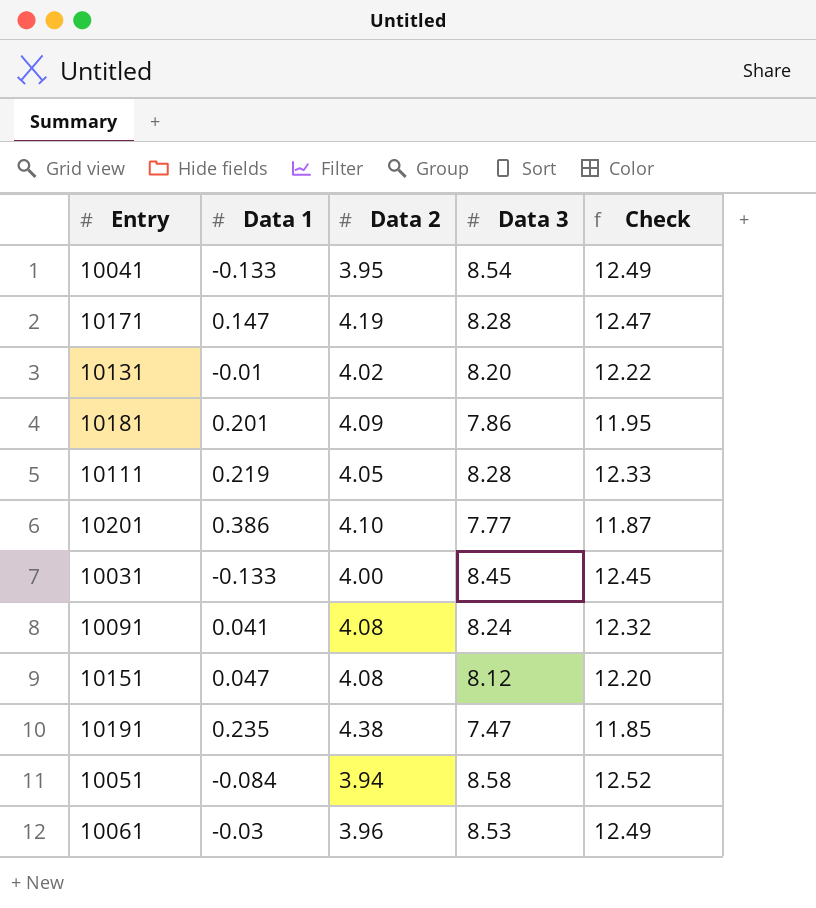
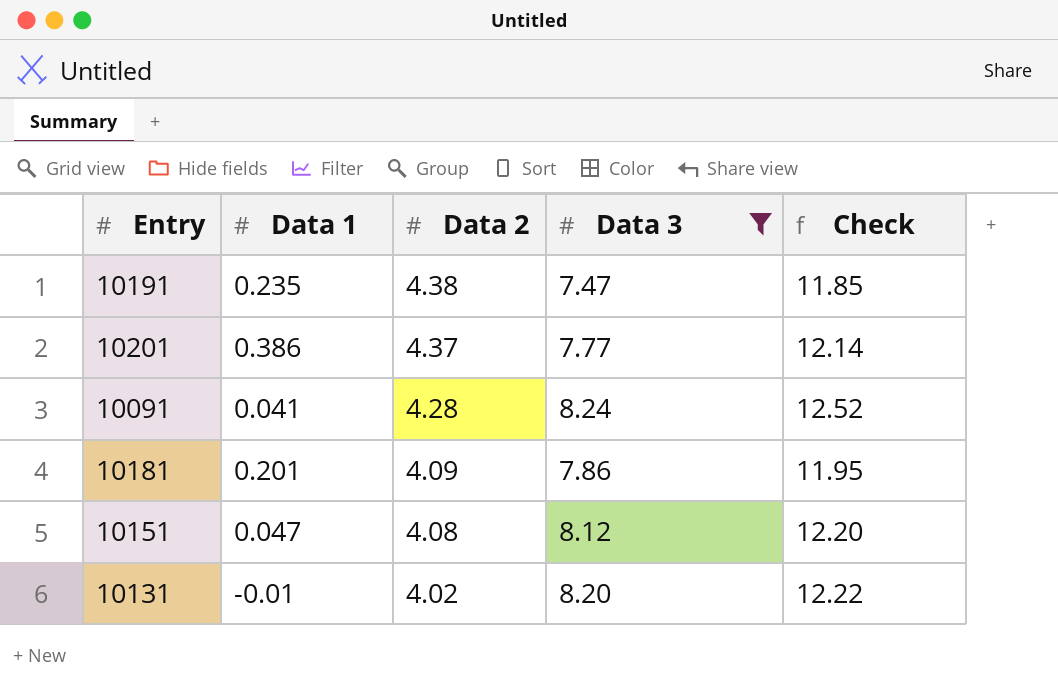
filter: none -> Data 3 <= 8.24
row order: none -> Data 2 descending
10201 | Data 2: 4.10 -> 4.37
10201 | Check: 11.87 -> 12.14
10091 | Data 2: 4.08 -> 4.28
10091 | Check: 12.32 -> 12.52

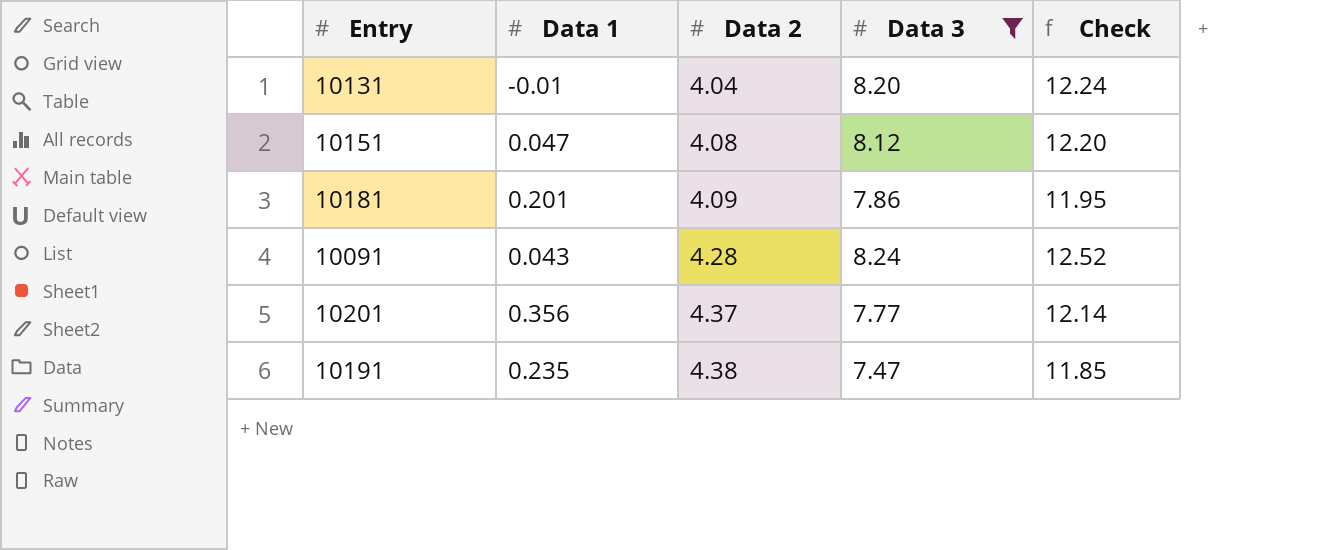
row order: Data 2 descending -> Data 2 ascending
10131 | Data 2: 4.02 -> 4.04
10131 | Check: 12.22 -> 12.24
10091 | Data 1: 0.041 -> 0.043
10201 | Data 1: 0.386 -> 0.356

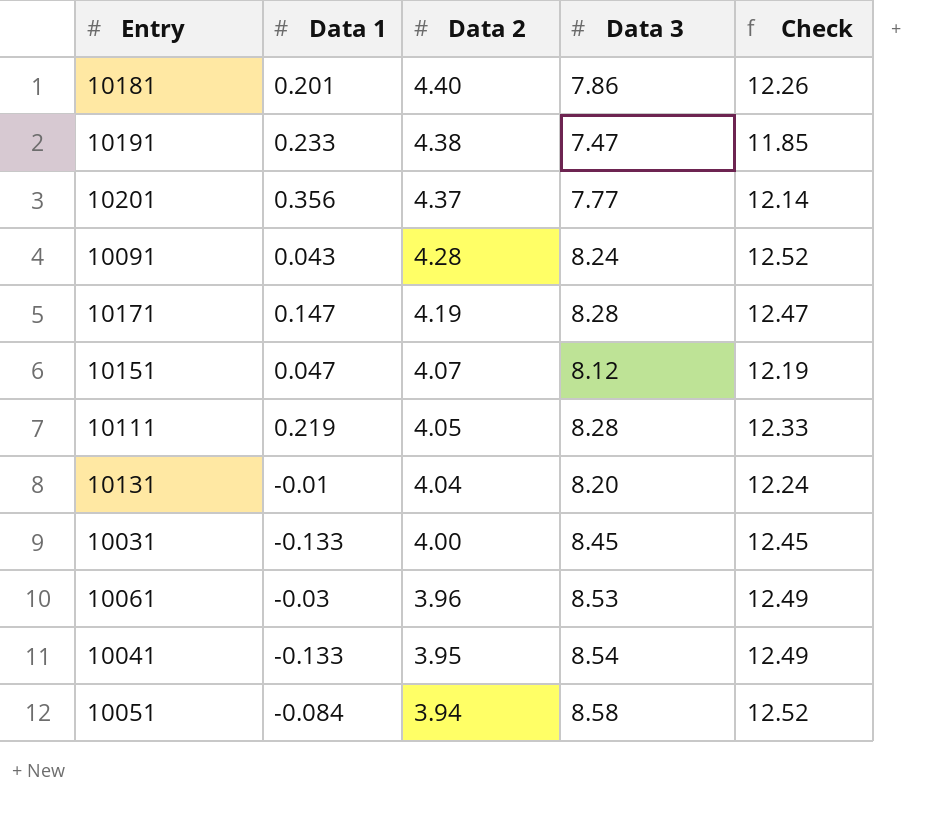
filter: Data 3 <= 8.24 -> none
row order: Data 2 ascending -> Data 2 descending
10181 | Data 2: 4.09 -> 4.40
10181 | Check: 11.95 -> 12.26
10191 | Data 1: 0.235 -> 0.233
10151 | Data 2: 4.08 -> 4.07
10151 | Check: 12.20 -> 12.19

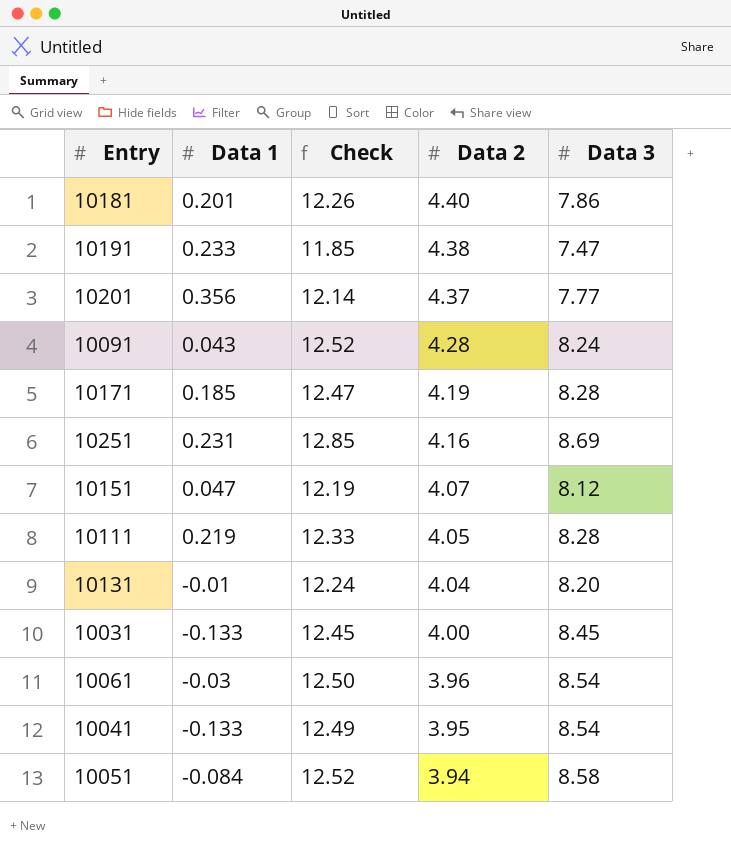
column Check | position: 5 -> 3
10171 | Data 1: 0.147 -> 0.185
row 10251: none -> 0.231 | 12.85 | 4.16 | 8.69
10061 | Check: 12.49 -> 12.50
10061 | Data 3: 8.53 -> 8.54

